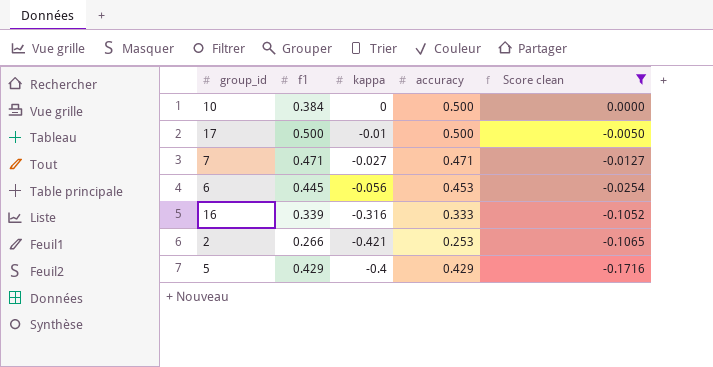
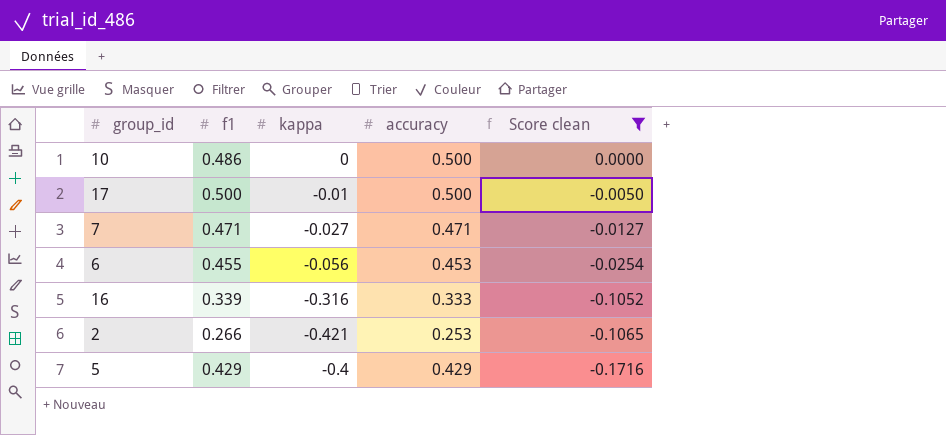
10 | f1: 0.384 -> 0.486
6 | f1: 0.445 -> 0.455

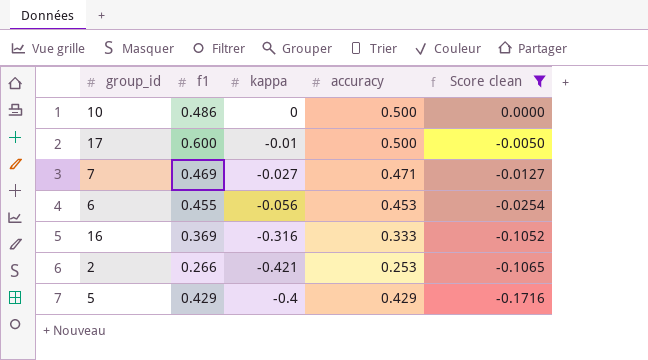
17 | f1: 0.500 -> 0.600
7 | f1: 0.471 -> 0.469
16 | f1: 0.339 -> 0.369

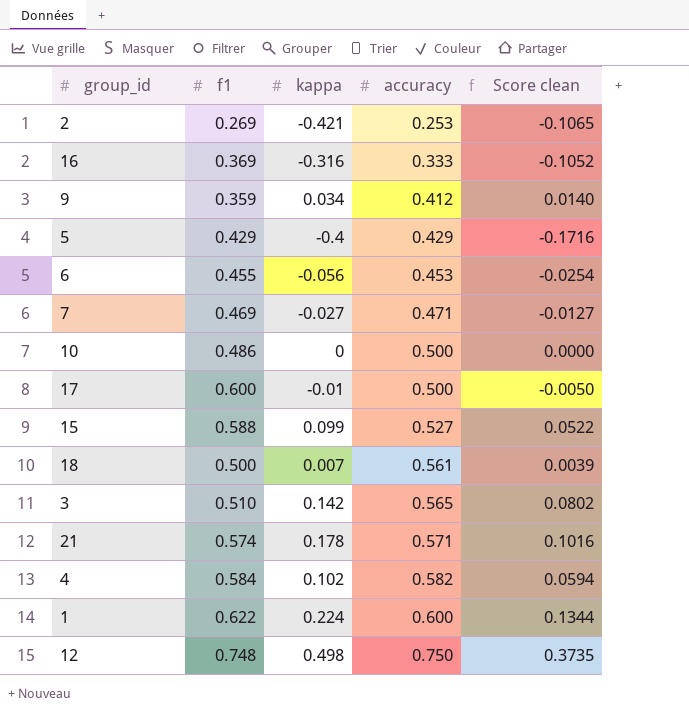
filter: Score clean <= 0.0000 -> none
row order: Score clean descending -> accuracy ascending
2 | f1: 0.266 -> 0.269

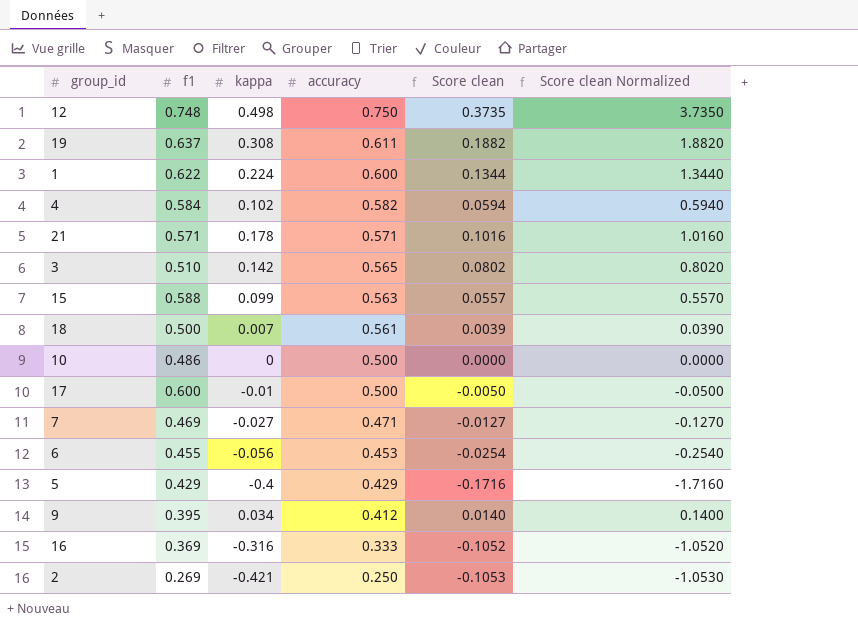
row order: accuracy ascending -> accuracy descending
column Score clean Normalized | formula: none -> [Score clean] * 10
row 19: none -> 0.637 | 0.308 | 0.611 | 0.1882 | 1.8820
21 | f1: 0.574 -> 0.571
15 | accuracy: 0.527 -> 0.563
15 | Score clean: 0.0522 -> 0.0557
9 | f1: 0.359 -> 0.395
2 | accuracy: 0.253 -> 0.250
2 | Score clean: -0.1065 -> -0.1053

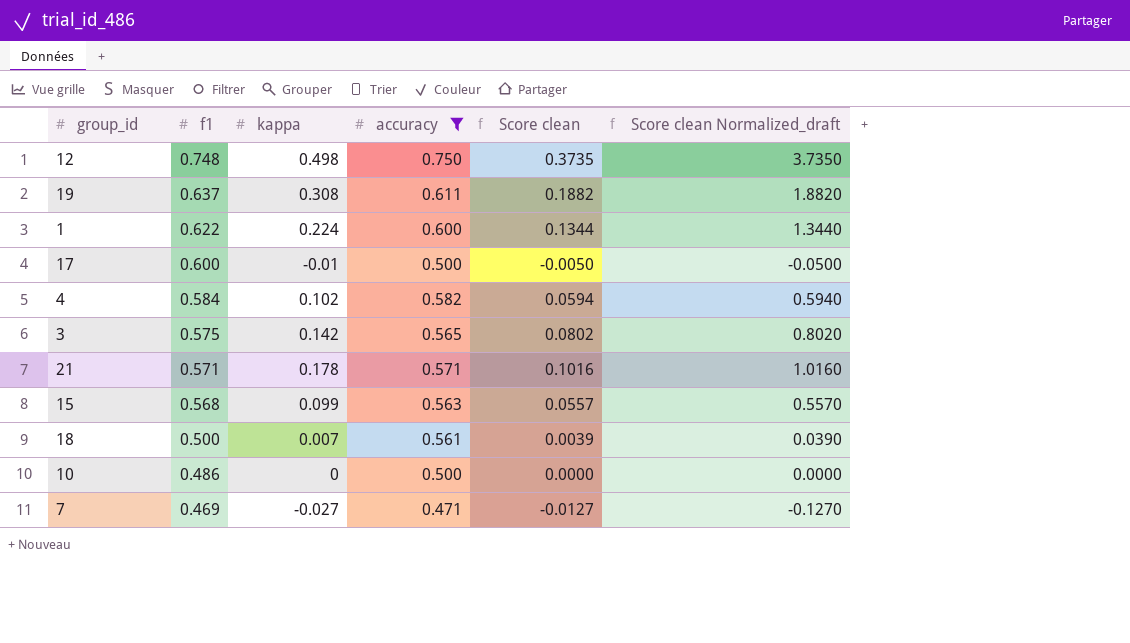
filter: none -> accuracy >= 0.471
row order: accuracy descending -> f1 descending
column name: Score clean Normalized -> Score clean Normalized_draft
3 | f1: 0.510 -> 0.575
15 | f1: 0.588 -> 0.568

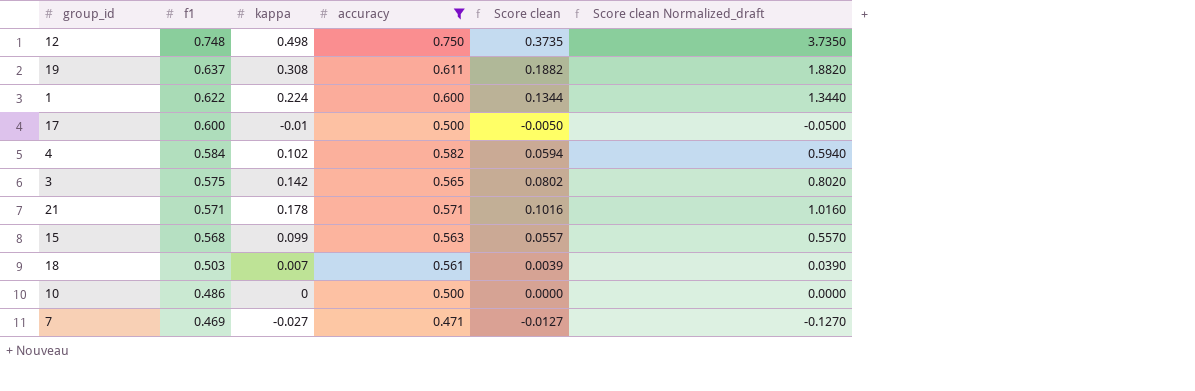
18 | f1: 0.500 -> 0.503

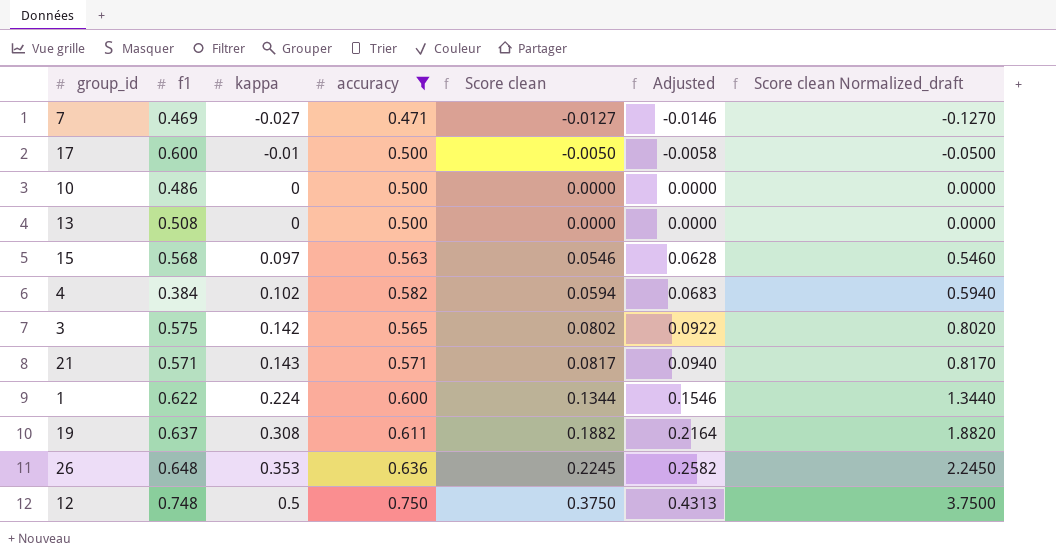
row order: f1 descending -> kappa ascending
column Adjusted | formula: none -> [Score clean] * 1.15
row 18: 0.503 | 0.007 | 0.561 | 0.0039 | 0.0390 -> none
row 13: none -> 0.508 | 0 | 0.500 | 0.0000 | 0.0000 | 0.0000
15 | kappa: 0.099 -> 0.097
15 | Score clean: 0.0557 -> 0.0546
15 | Score clean Normalized_draft: 0.5570 -> 0.5460
4 | f1: 0.584 -> 0.384
21 | kappa: 0.178 -> 0.143
21 | Score clean: 0.1016 -> 0.0817
21 | Score clean Normalized_draft: 1.0160 -> 0.8170
row 26: none -> 0.648 | 0.353 | 0.636 | 0.2245 | 0.2582 | 2.2450
12 | kappa: 0.498 -> 0.5
12 | Score clean: 0.3735 -> 0.3750
12 | Score clean Normalized_draft: 3.7350 -> 3.7500

